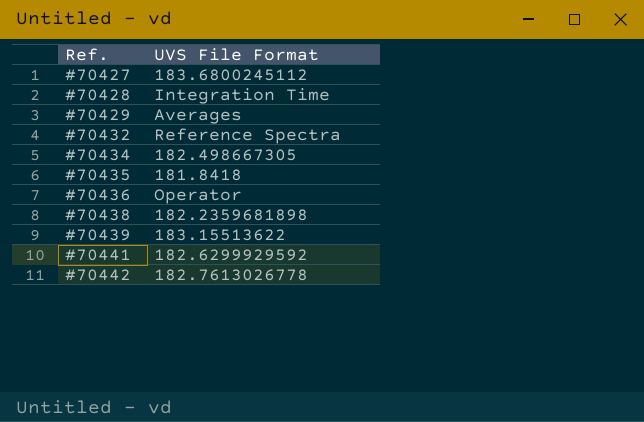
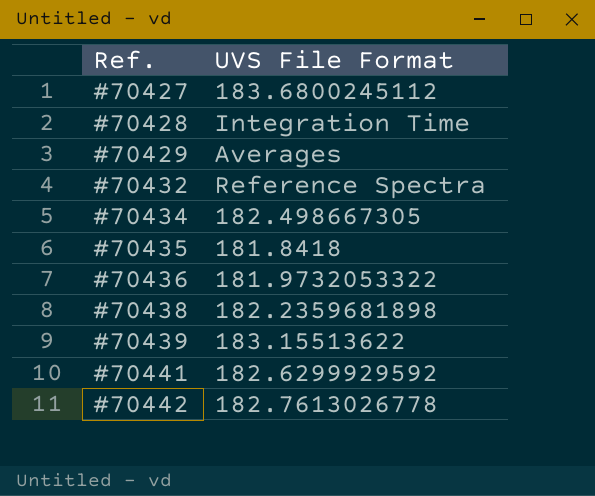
#70436 | UVS File Format: Operator -> 181.9732053322

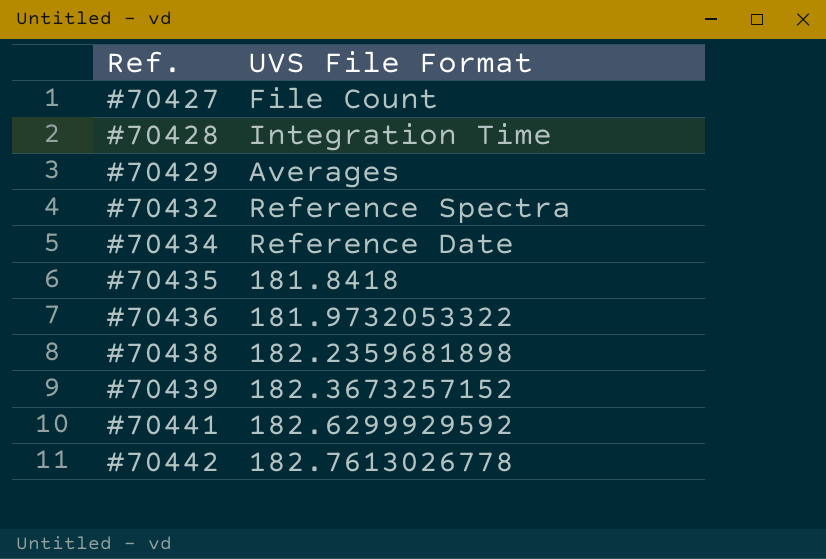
#70427 | UVS File Format: 183.6800245112 -> File Count
#70434 | UVS File Format: 182.498667305 -> Reference Date
#70439 | UVS File Format: 183.15513622 -> 182.3673257152

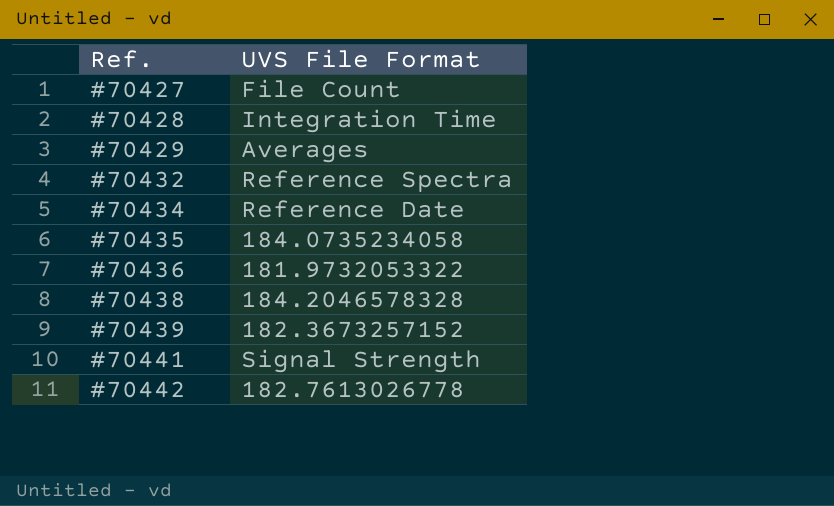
#70435 | UVS File Format: 181.8418 -> 184.0735234058
#70438 | UVS File Format: 182.2359681898 -> 184.2046578328
#70441 | UVS File Format: 182.6299929592 -> Signal Strength

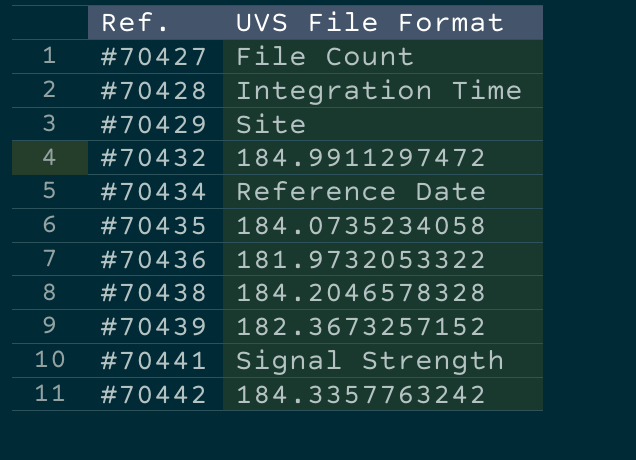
#70429 | UVS File Format: Averages -> Site
#70432 | UVS File Format: Reference Spectra -> 184.9911297472
#70442 | UVS File Format: 182.7613026778 -> 184.3357763242

